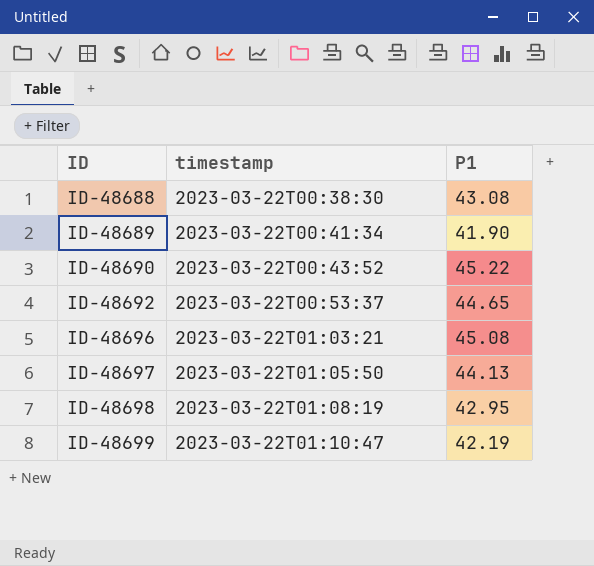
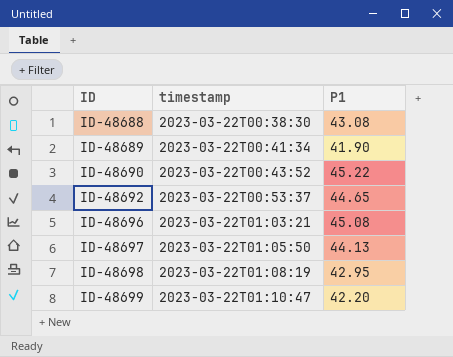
ID-48699 | P1: 42.19 -> 42.20

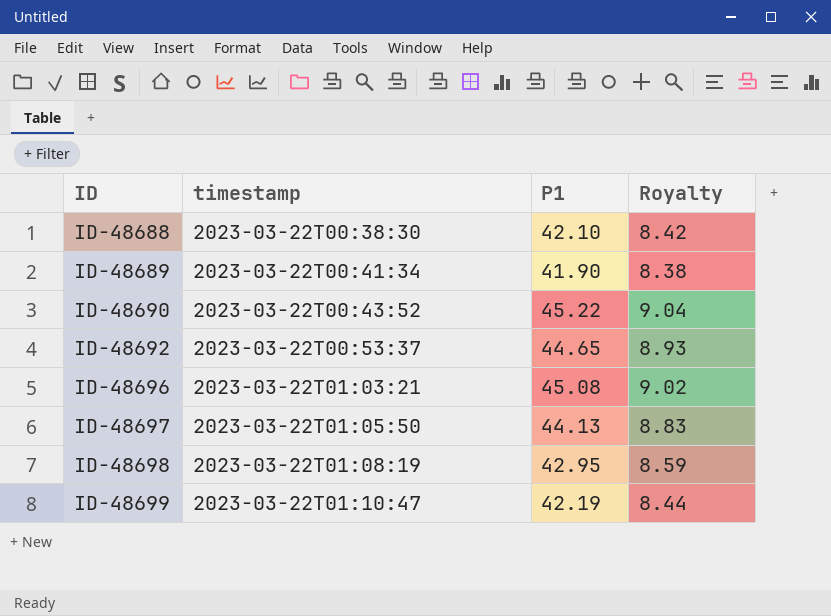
column Royalty | formula: none -> [P1] * 0.2
ID-48688 | P1: 43.08 -> 42.10
ID-48699 | P1: 42.20 -> 42.19

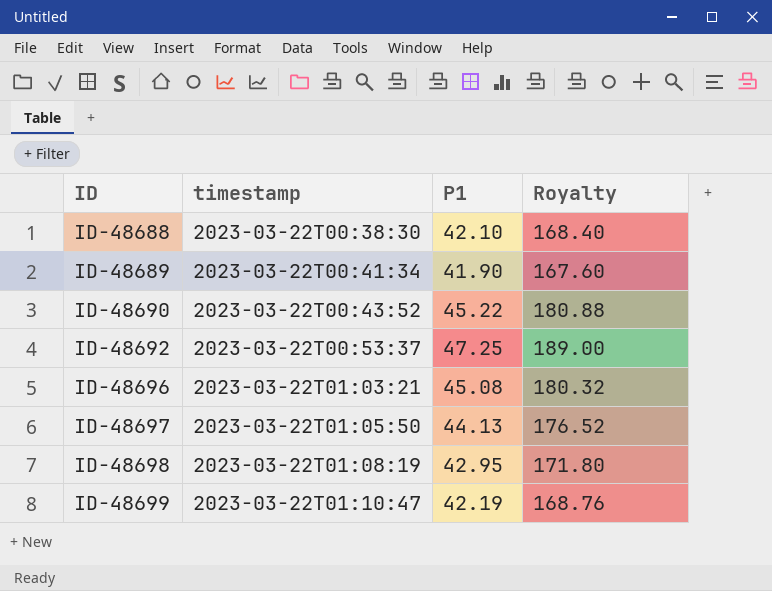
column Royalty | formula: [P1] * 0.2 -> [P1] * 4
ID-48692 | P1: 44.65 -> 47.25

